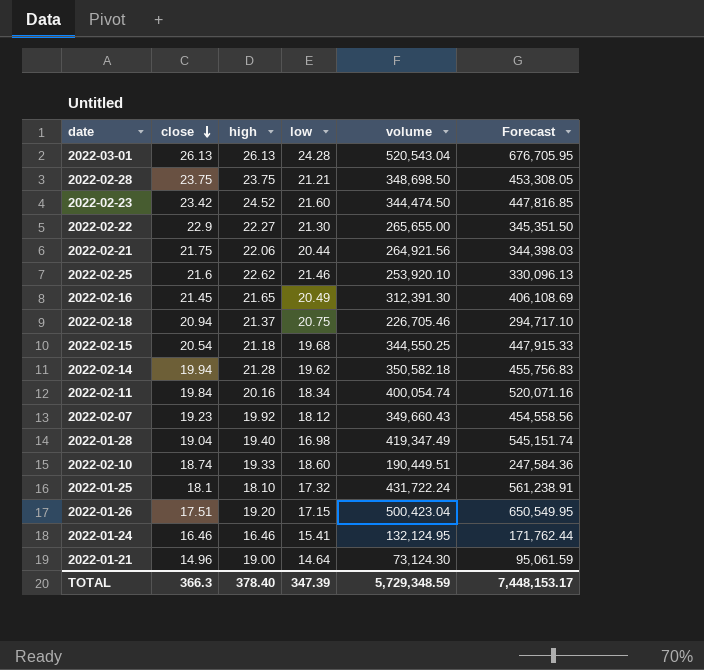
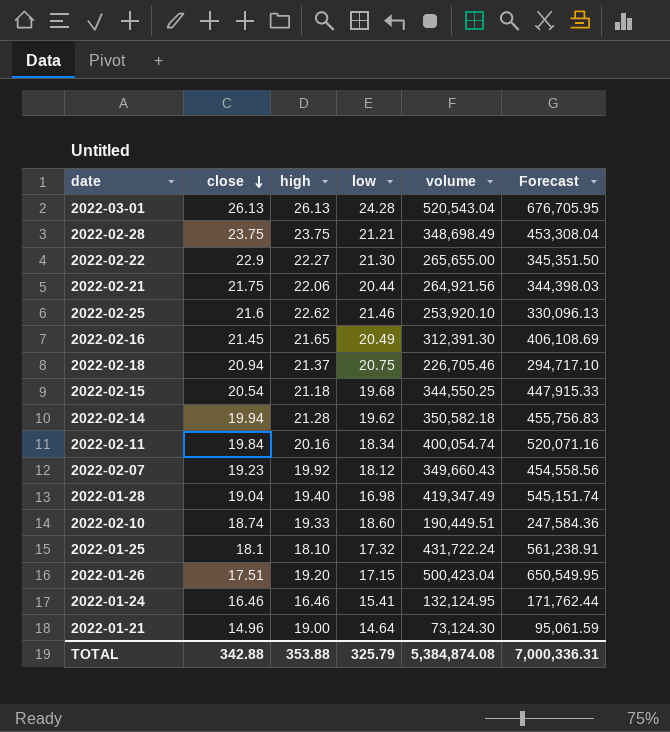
row 2022-02-23: 23.42 | 24.52 | 21.60 | 344,474.50 | 447,816.85 -> none
2022-02-28 | volume: 348,698.50 -> 348,698.49
2022-02-28 | Forecast: 453,308.05 -> 453,308.04
TOTAL | close: 366.3 -> 342.88
TOTAL | high: 378.40 -> 353.88
TOTAL | low: 347.39 -> 325.79
TOTAL | volume: 5,729,348.59 -> 5,384,874.08
TOTAL | Forecast: 7,448,153.17 -> 7,000,336.31

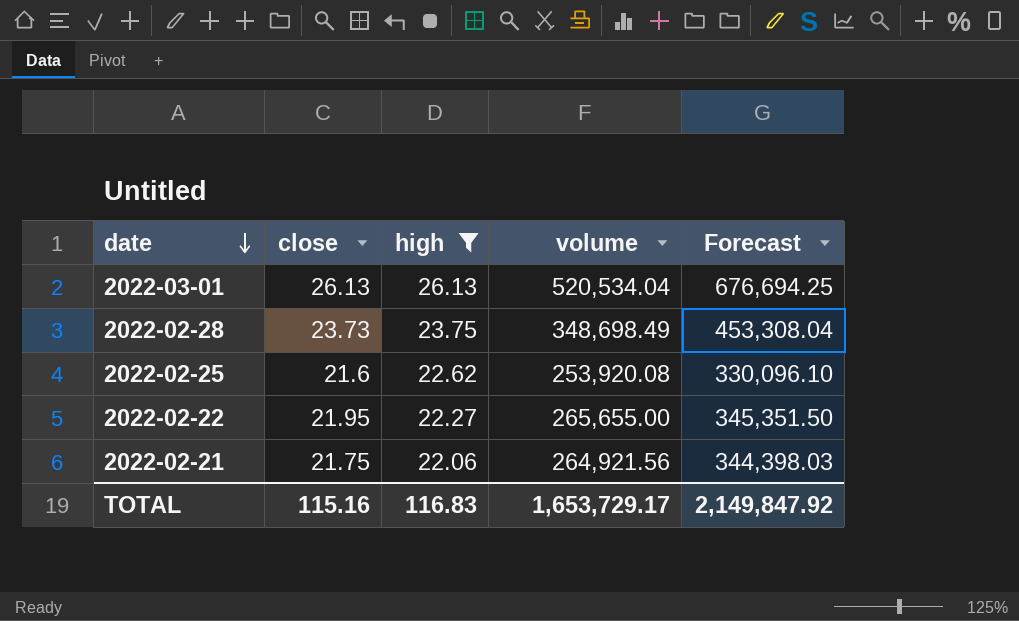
filter: none -> high >= 22.06
row order: close descending -> date descending
column low | position: 4 -> none
2022-03-01 | volume: 520,543.04 -> 520,534.04
2022-03-01 | Forecast: 676,705.95 -> 676,694.25
2022-02-28 | close: 23.75 -> 23.73
2022-02-25 | volume: 253,920.10 -> 253,920.08
2022-02-25 | Forecast: 330,096.13 -> 330,096.10
2022-02-22 | close: 22.9 -> 21.95
TOTAL | close: 342.88 -> 115.16
TOTAL | high: 353.88 -> 116.83
TOTAL | volume: 5,384,874.08 -> 1,653,729.17
TOTAL | Forecast: 7,000,336.31 -> 2,149,847.92

